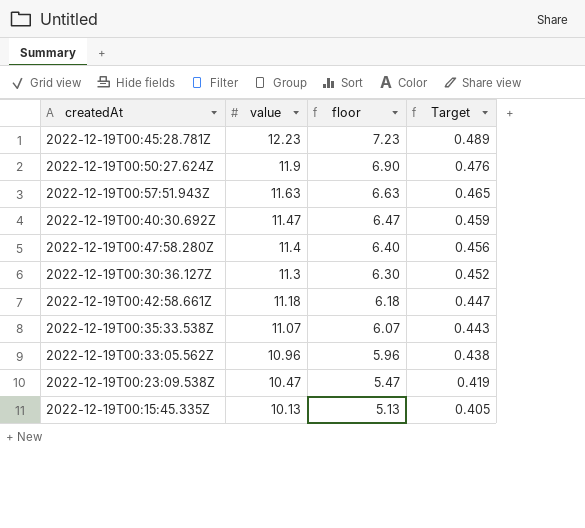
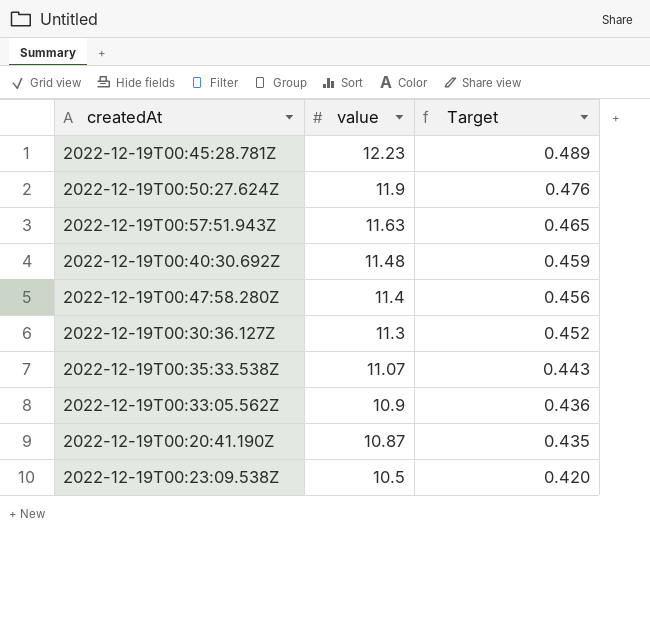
column floor | formula: [value] - 5 -> none
row 2022-12-19T00:42:58.661Z: 11.18 | 6.18 | 0.447 -> none
row 2022-12-19T00:15:45.335Z: 10.13 | 5.13 | 0.405 -> none
2022-12-19T00:40:30.692Z | value: 11.47 -> 11.48
2022-12-19T00:33:05.562Z | value: 10.96 -> 10.9
2022-12-19T00:33:05.562Z | Target: 0.438 -> 0.436
row 2022-12-19T00:20:41.190Z: none -> 10.87 | 0.435
2022-12-19T00:23:09.538Z | value: 10.47 -> 10.5
2022-12-19T00:23:09.538Z | Target: 0.419 -> 0.420

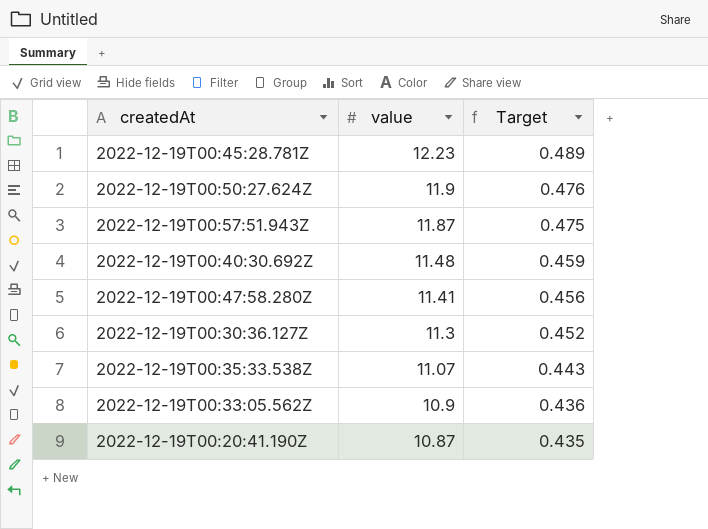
row 2022-12-19T00:23:09.538Z: 10.5 | 0.420 -> none
2022-12-19T00:57:51.943Z | value: 11.63 -> 11.87
2022-12-19T00:57:51.943Z | Target: 0.465 -> 0.475
2022-12-19T00:47:58.280Z | value: 11.4 -> 11.41

